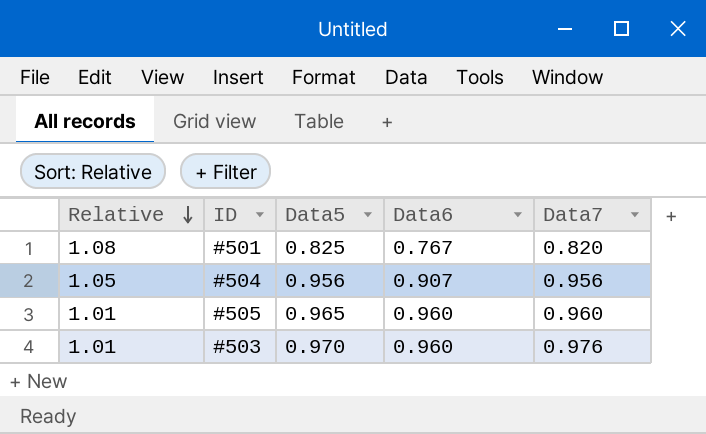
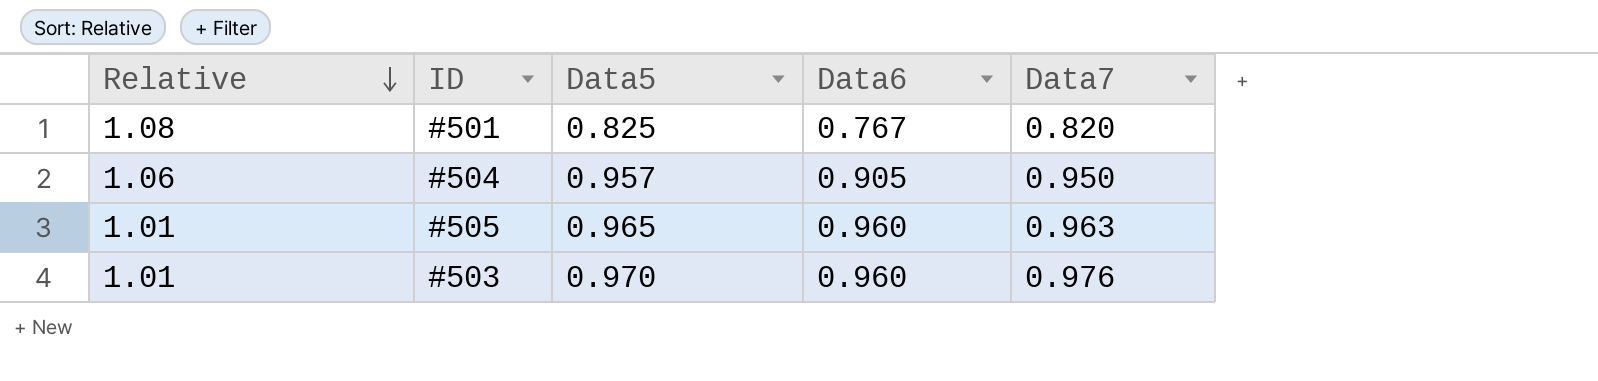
#504 | Relative: 1.05 -> 1.06
#504 | Data5: 0.956 -> 0.957
#504 | Data6: 0.907 -> 0.905
#504 | Data7: 0.956 -> 0.950
#505 | Data7: 0.960 -> 0.963

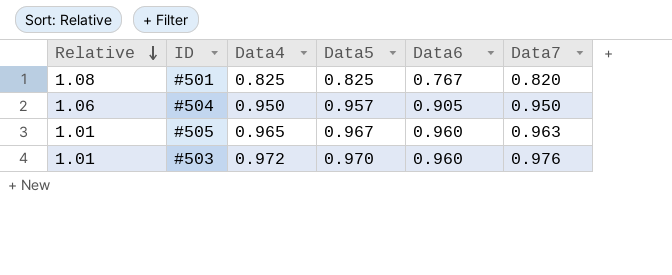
column Data4 | position: none -> 3
#505 | Data5: 0.965 -> 0.967

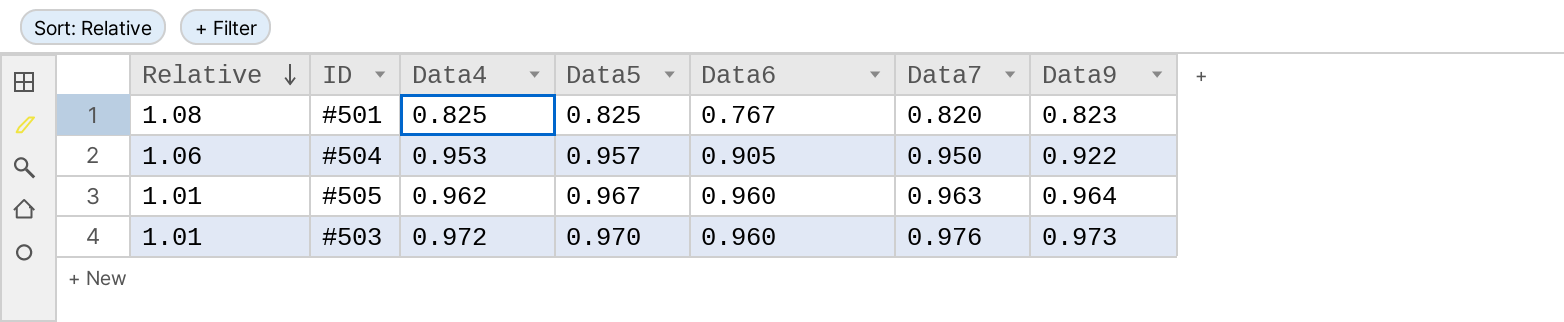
column Data9 | position: none -> 7
#504 | Data4: 0.950 -> 0.953
#505 | Data4: 0.965 -> 0.962

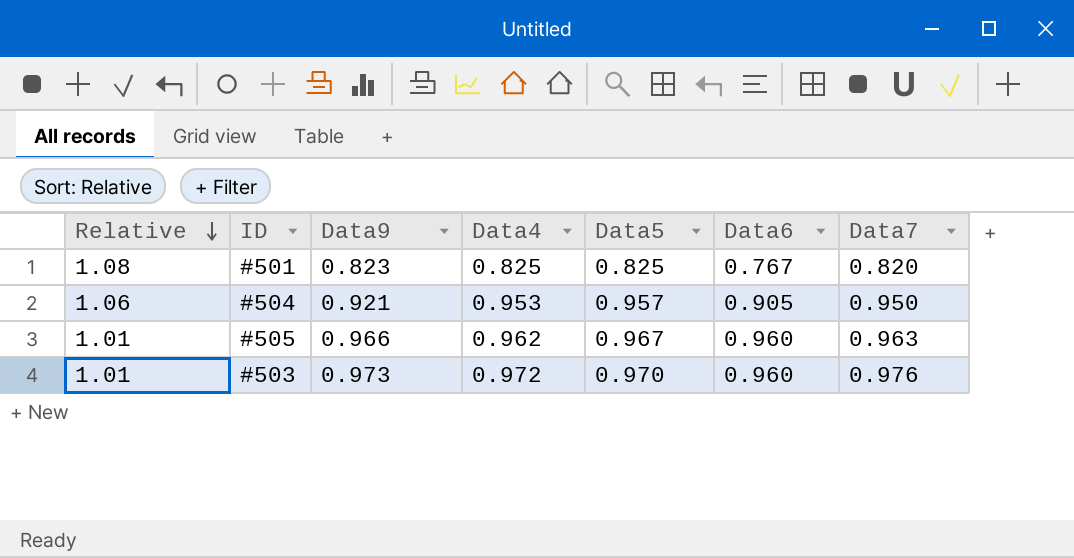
column Data9 | position: 7 -> 3
#504 | Data9: 0.922 -> 0.921
#505 | Data9: 0.964 -> 0.966

